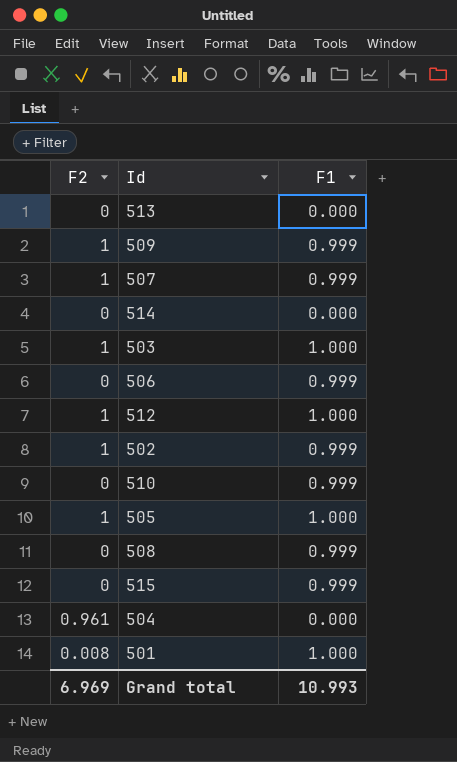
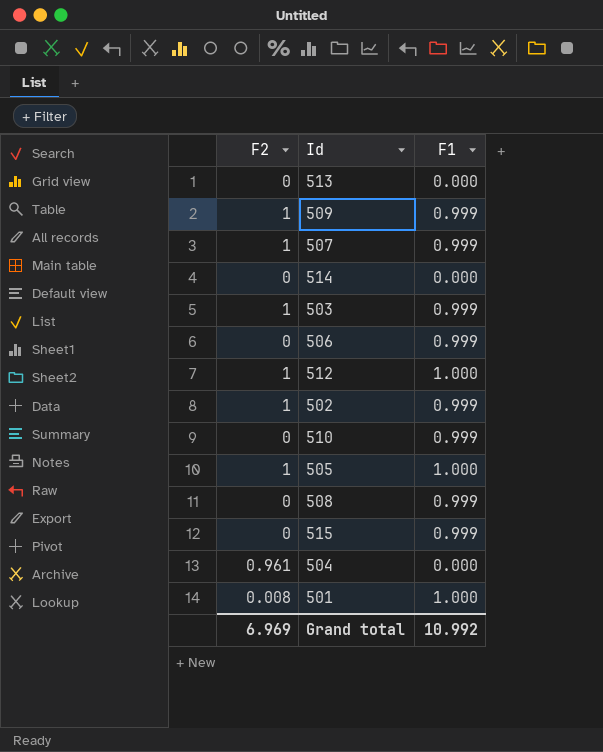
503 | F1: 1.000 -> 0.999
Grand total | F1: 10.993 -> 10.992

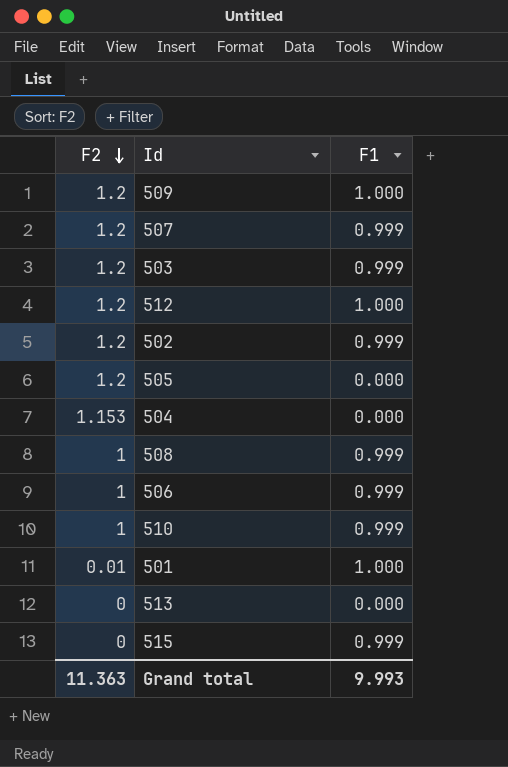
row order: none -> F2 descending
row 514: 0 | 0.000 -> none
509 | F2: 1 -> 1.2
509 | F1: 0.999 -> 1.000
507 | F2: 1 -> 1.2
503 | F2: 1 -> 1.2
512 | F2: 1 -> 1.2
502 | F2: 1 -> 1.2
505 | F2: 1 -> 1.2
505 | F1: 1.000 -> 0.000
504 | F2: 0.961 -> 1.153
508 | F2: 0 -> 1
506 | F2: 0 -> 1
510 | F2: 0 -> 1
501 | F2: 0.008 -> 0.01
Grand total | F2: 6.969 -> 11.363
Grand total | F1: 10.992 -> 9.993

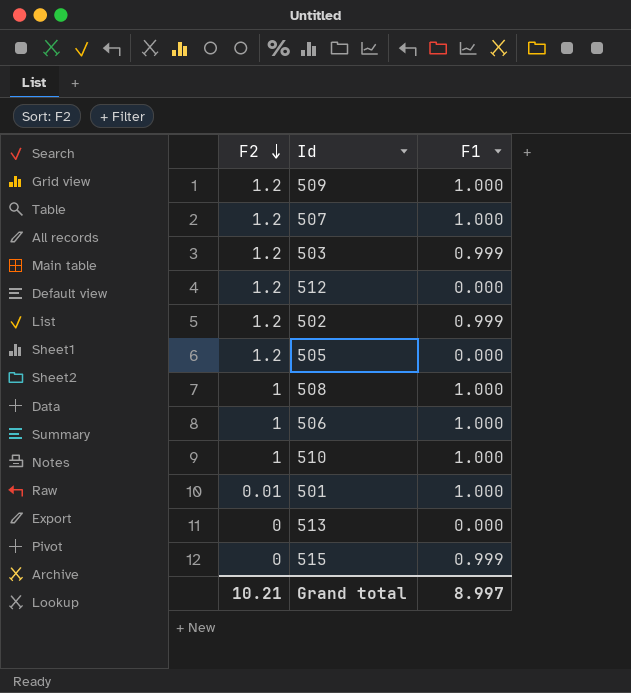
row 504: 1.153 | 0.000 -> none
507 | F1: 0.999 -> 1.000
512 | F1: 1.000 -> 0.000
508 | F1: 0.999 -> 1.000
506 | F1: 0.999 -> 1.000
510 | F1: 0.999 -> 1.000
Grand total | F2: 11.363 -> 10.21
Grand total | F1: 9.993 -> 8.997

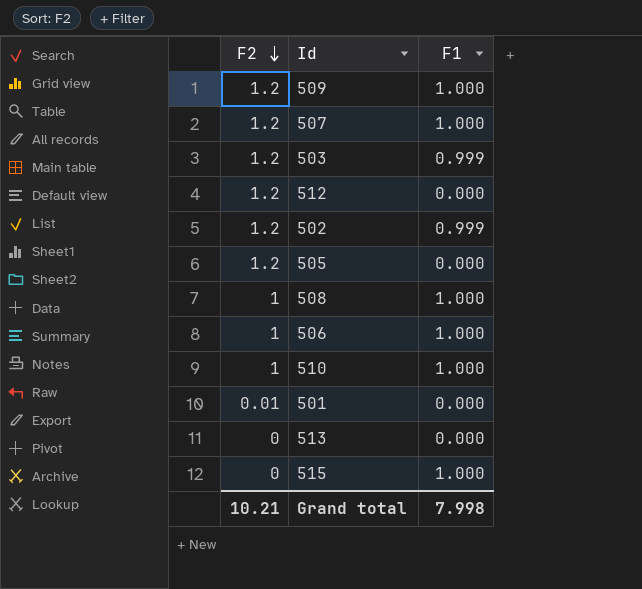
501 | F1: 1.000 -> 0.000
515 | F1: 0.999 -> 1.000
Grand total | F1: 8.997 -> 7.998

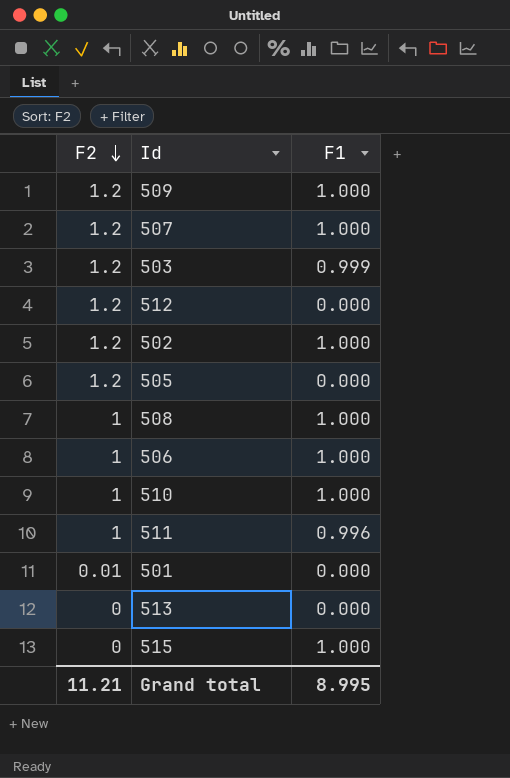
502 | F1: 0.999 -> 1.000
row 511: none -> 1 | 0.996
Grand total | F2: 10.21 -> 11.21
Grand total | F1: 7.998 -> 8.995

